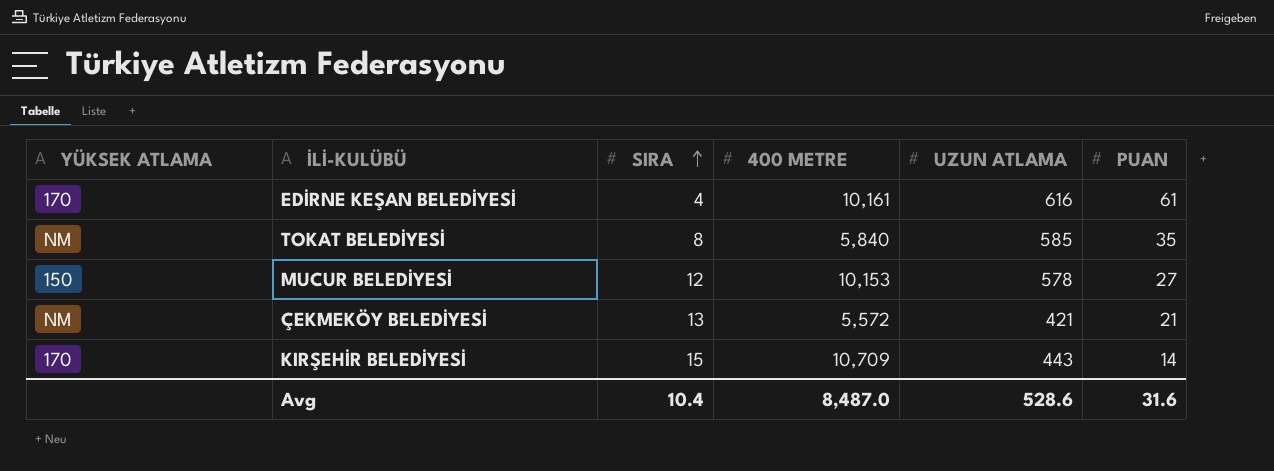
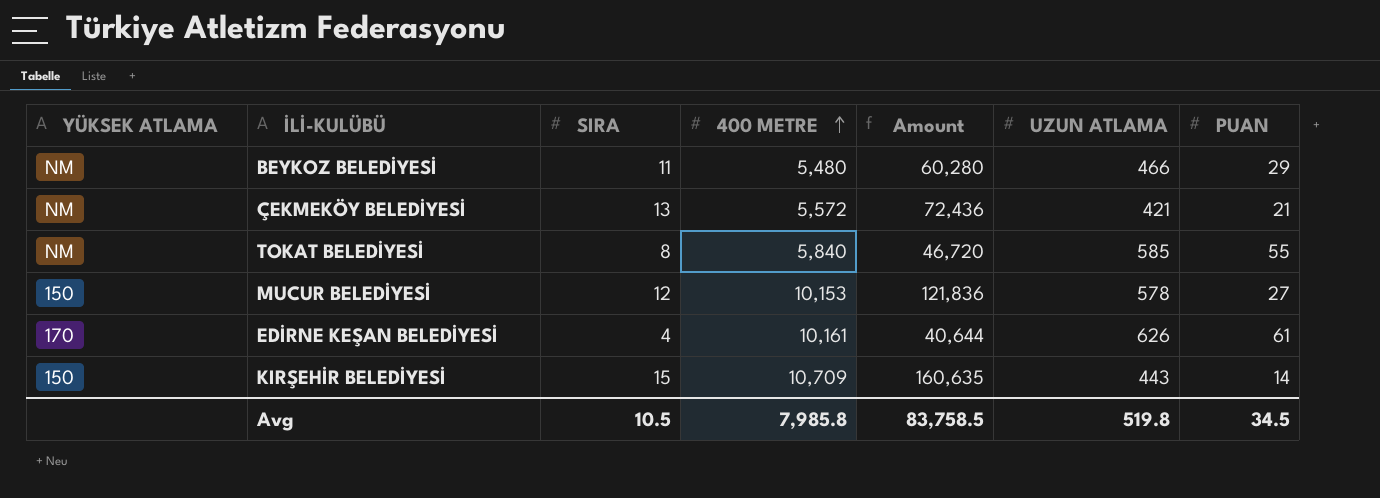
row order: SIRA ascending -> 400 METRE ascending
column Amount | formula: none -> [SIRA] * [400 METRE]
row BEYKOZ BELEDİYESİ: none -> NM | 11 | 5,480 | 60,280 | 466 | 29
TOKAT BELEDİYESİ | PUAN: 35 -> 55
EDİRNE KEŞAN BELEDİYESİ | UZUN ATLAMA: 616 -> 626
KIRŞEHİR BELEDİYESİ | YÜKSEK ATLAMA: 170 -> 150
Avg | SIRA: 10.4 -> 10.5
Avg | 400 METRE: 8,487.0 -> 7,985.8
Avg | UZUN ATLAMA: 528.6 -> 519.8
Avg | PUAN: 31.6 -> 34.5

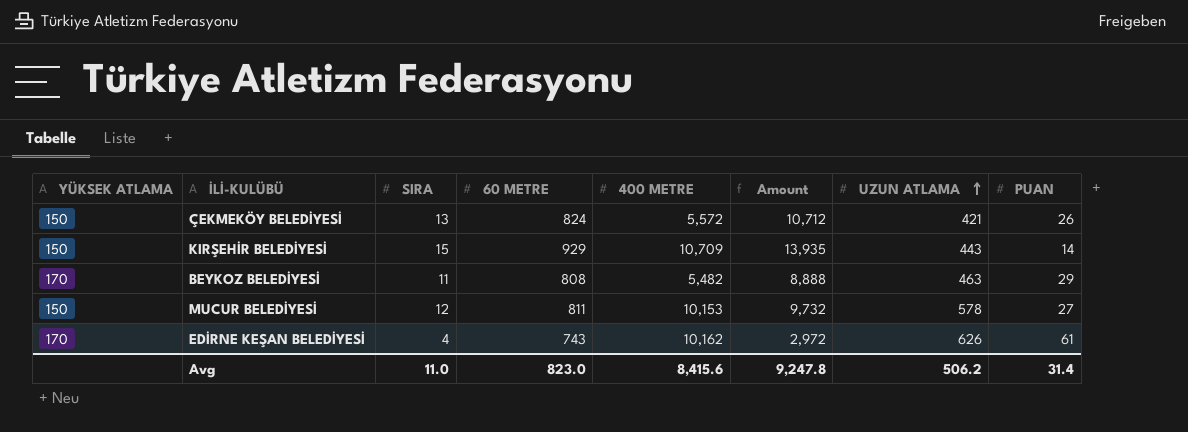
row order: 400 METRE ascending -> UZUN ATLAMA ascending
column 60 METRE | position: none -> 4
column Amount | formula: [SIRA] * [400 METRE] -> [SIRA] * [60 METRE]
row TOKAT BELEDİYESİ: NM | 8 | 5,840 | 46,720 | 585 | 55 -> none
ÇEKMEKÖY BELEDİYESİ | YÜKSEK ATLAMA: NM -> 150
ÇEKMEKÖY BELEDİYESİ | PUAN: 21 -> 26
BEYKOZ BELEDİYESİ | YÜKSEK ATLAMA: NM -> 170
BEYKOZ BELEDİYESİ | 400 METRE: 5,480 -> 5,482
BEYKOZ BELEDİYESİ | UZUN ATLAMA: 466 -> 463
EDİRNE KEŞAN BELEDİYESİ | 400 METRE: 10,161 -> 10,162
Avg | SIRA: 10.5 -> 11.0
Avg | 400 METRE: 7,985.8 -> 8,415.6
Avg | Amount: 83,758.5 -> 9,247.8
Avg | UZUN ATLAMA: 519.8 -> 506.2
Avg | PUAN: 34.5 -> 31.4

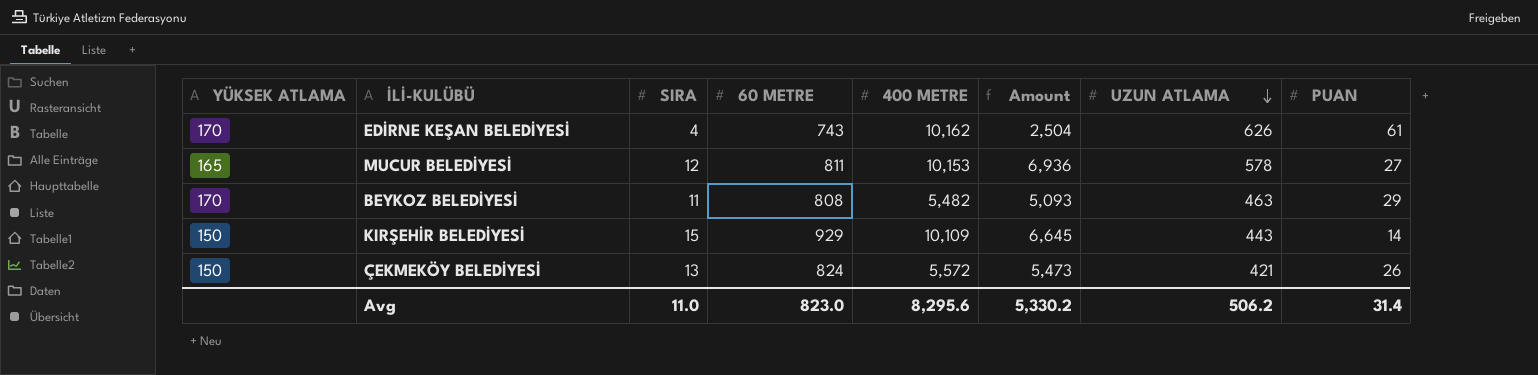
row order: UZUN ATLAMA ascending -> UZUN ATLAMA descending
column Amount | formula: [SIRA] * [60 METRE] -> [SIRA] * [UZUN ATLAMA]
MUCUR BELEDİYESİ | YÜKSEK ATLAMA: 150 -> 165
KIRŞEHİR BELEDİYESİ | 400 METRE: 10,709 -> 10,109
Avg | 400 METRE: 8,415.6 -> 8,295.6
Avg | Amount: 9,247.8 -> 5,330.2

